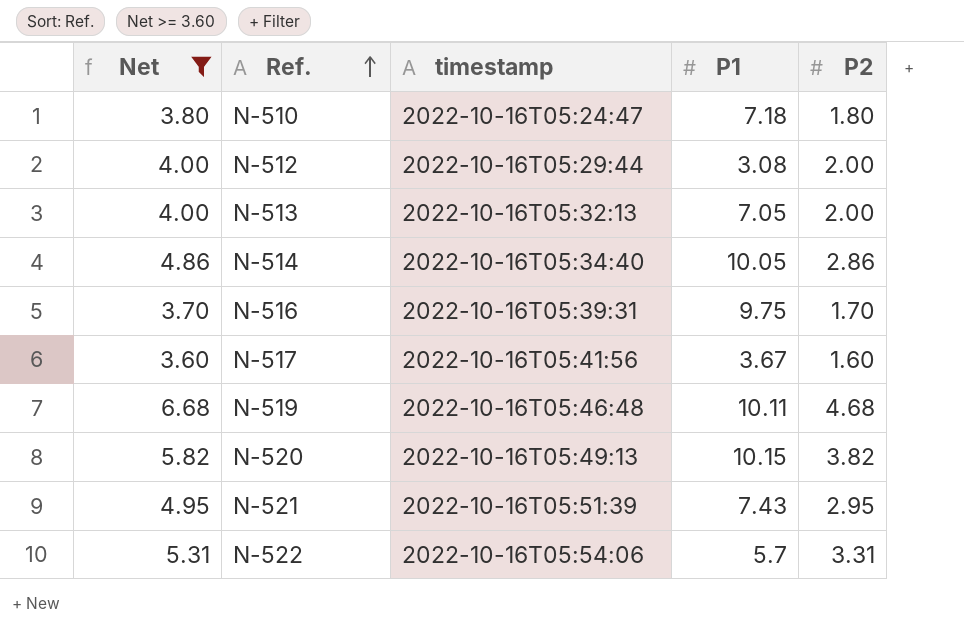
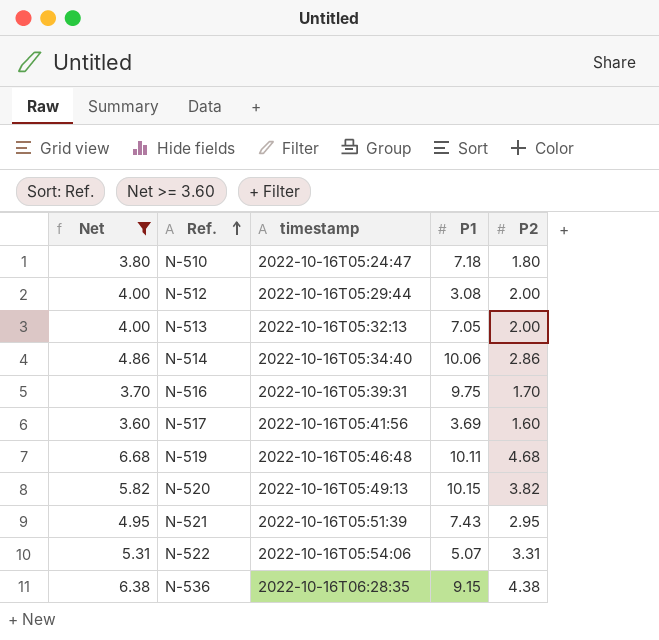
N-514 | P1: 10.05 -> 10.06
N-517 | P1: 3.67 -> 3.69
N-522 | P1: 5.7 -> 5.07
row N-536: none -> 6.38 | 2022-10-16T06:28:35 | 9.15 | 4.38

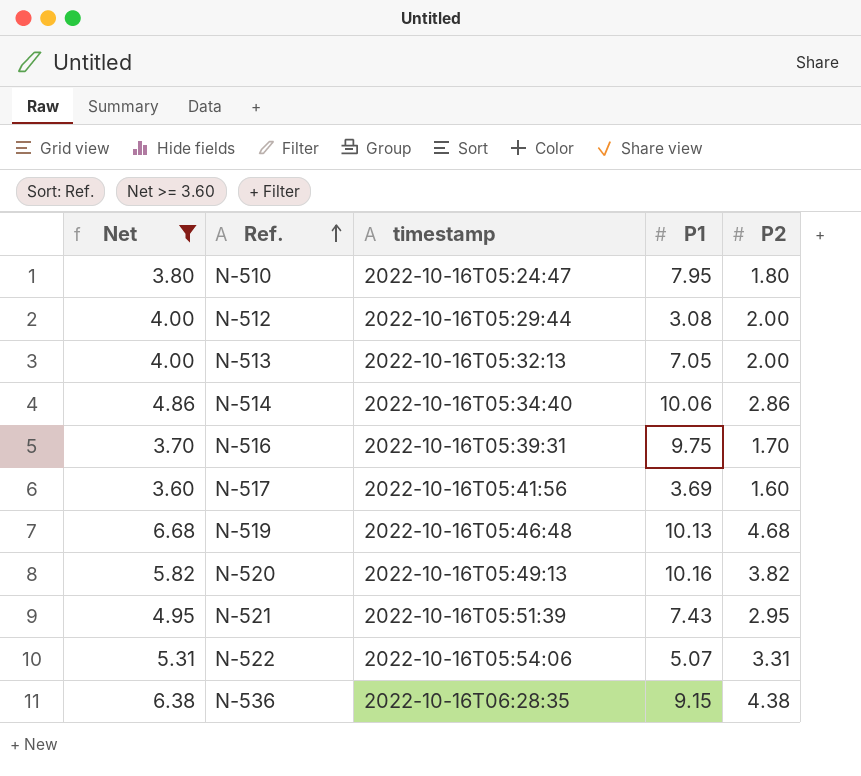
N-510 | P1: 7.18 -> 7.95
N-519 | P1: 10.11 -> 10.13
N-520 | P1: 10.15 -> 10.16

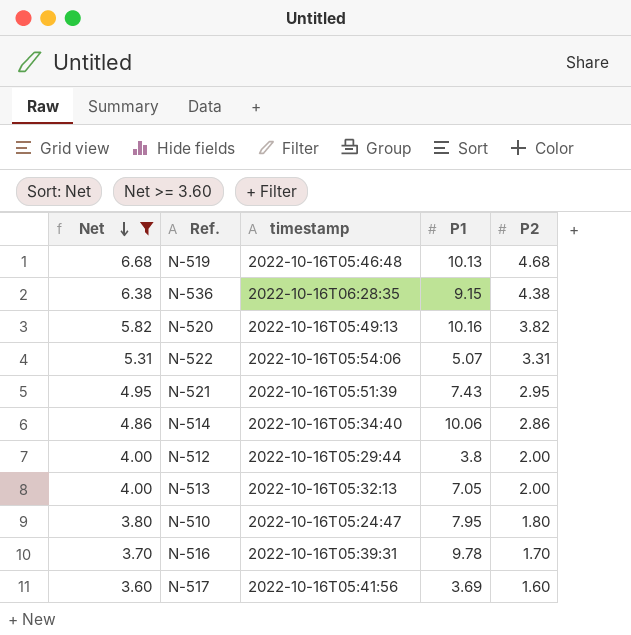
row order: Ref. ascending -> Net descending
N-512 | P1: 3.08 -> 3.8
N-516 | P1: 9.75 -> 9.78

